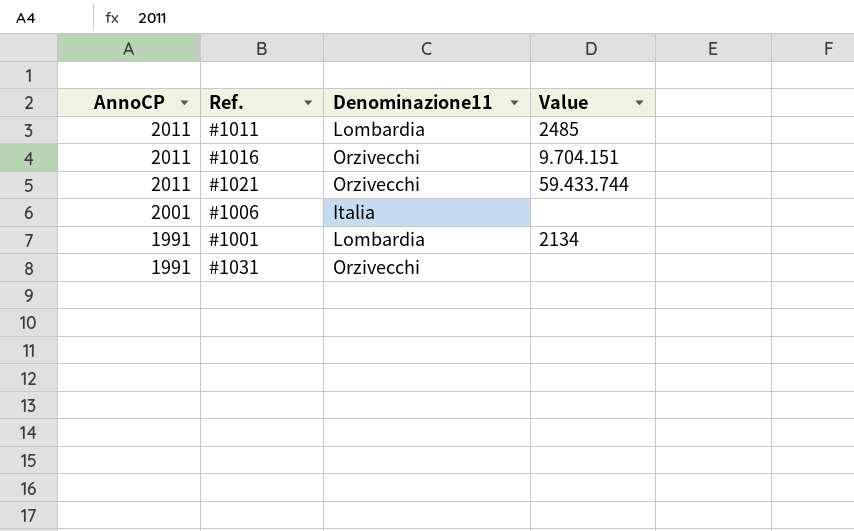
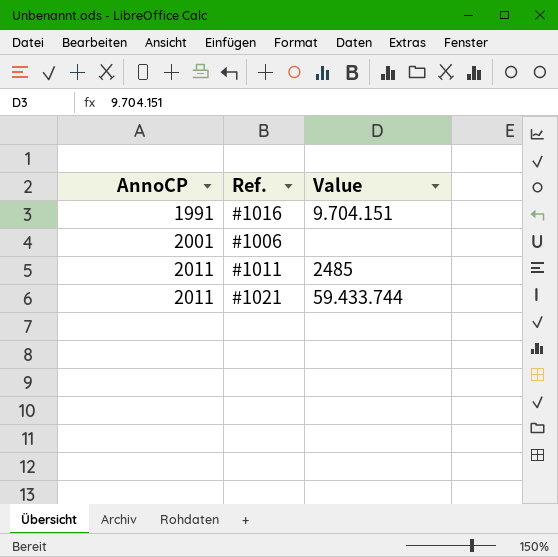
row order: AnnoCP descending -> AnnoCP ascending
column Denominazione11 | position: 3 -> none
row #1001: 1991 | Lombardia | 2134 -> none
row #1031: 1991 | Orzivecchi | none -> none
#1016 | AnnoCP: 2011 -> 1991

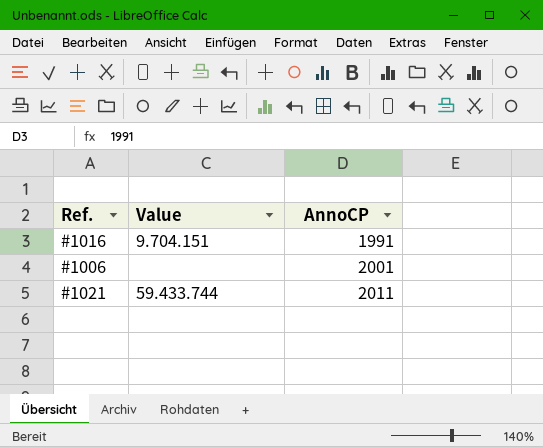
column AnnoCP | position: 1 -> 3
row #1011: 2011 | 2485 -> none

